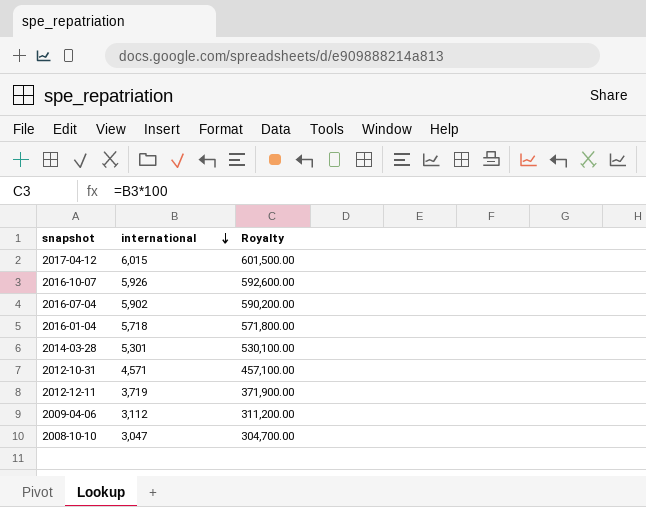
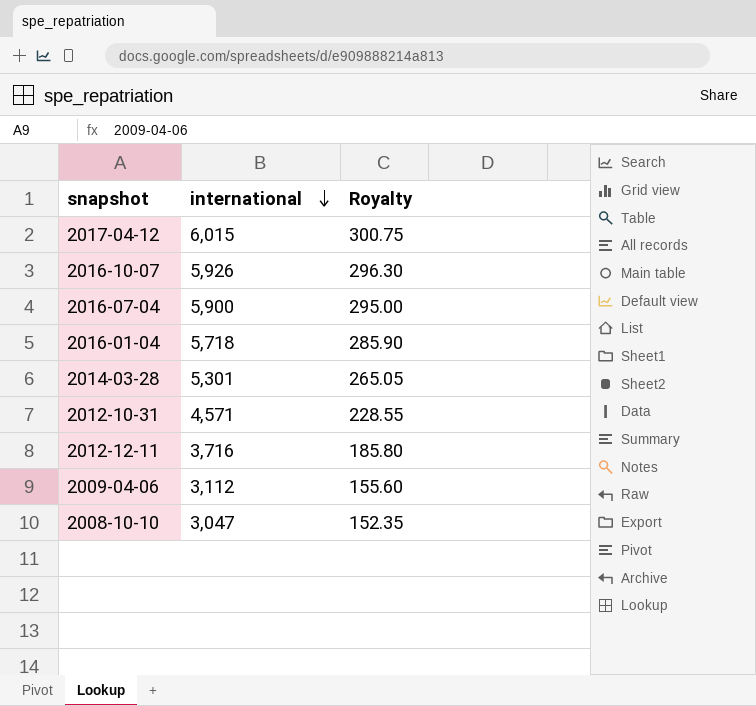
column Royalty | formula: [international] * 100 -> [international] * 0.05
2016-07-04 | international: 5,902 -> 5,900
2012-12-11 | international: 3,719 -> 3,716

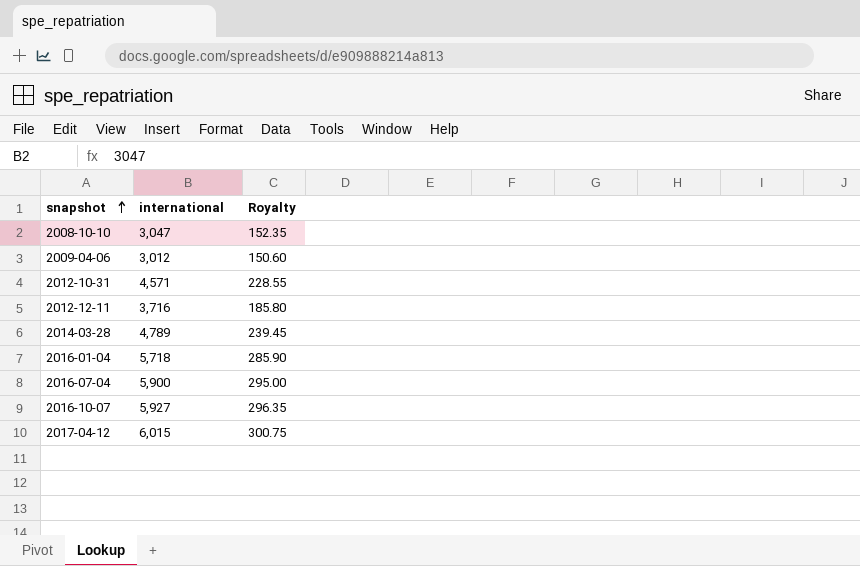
row order: international descending -> snapshot ascending
2009-04-06 | international: 3,112 -> 3,012
2009-04-06 | Royalty: 155.60 -> 150.60
2014-03-28 | international: 5,301 -> 4,789
2014-03-28 | Royalty: 265.05 -> 239.45
2016-10-07 | international: 5,926 -> 5,927
2016-10-07 | Royalty: 296.30 -> 296.35

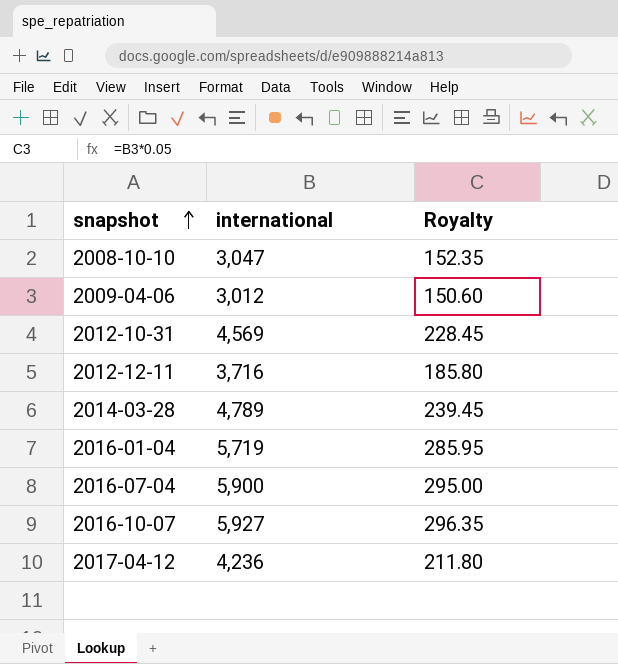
2012-10-31 | international: 4,571 -> 4,569
2012-10-31 | Royalty: 228.55 -> 228.45
2016-01-04 | international: 5,718 -> 5,719
2016-01-04 | Royalty: 285.90 -> 285.95
2017-04-12 | international: 6,015 -> 4,236
2017-04-12 | Royalty: 300.75 -> 211.80

